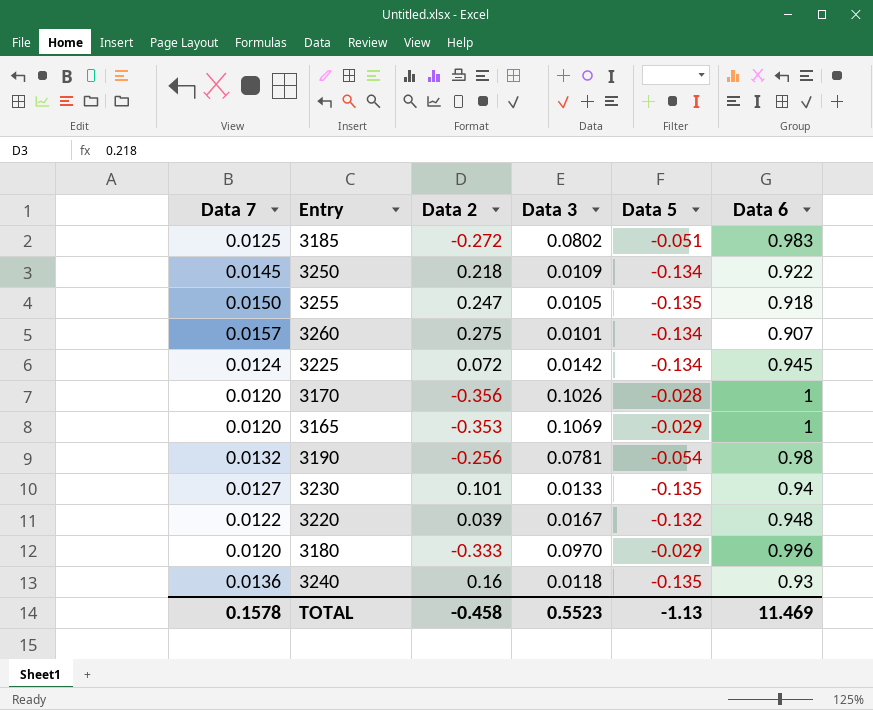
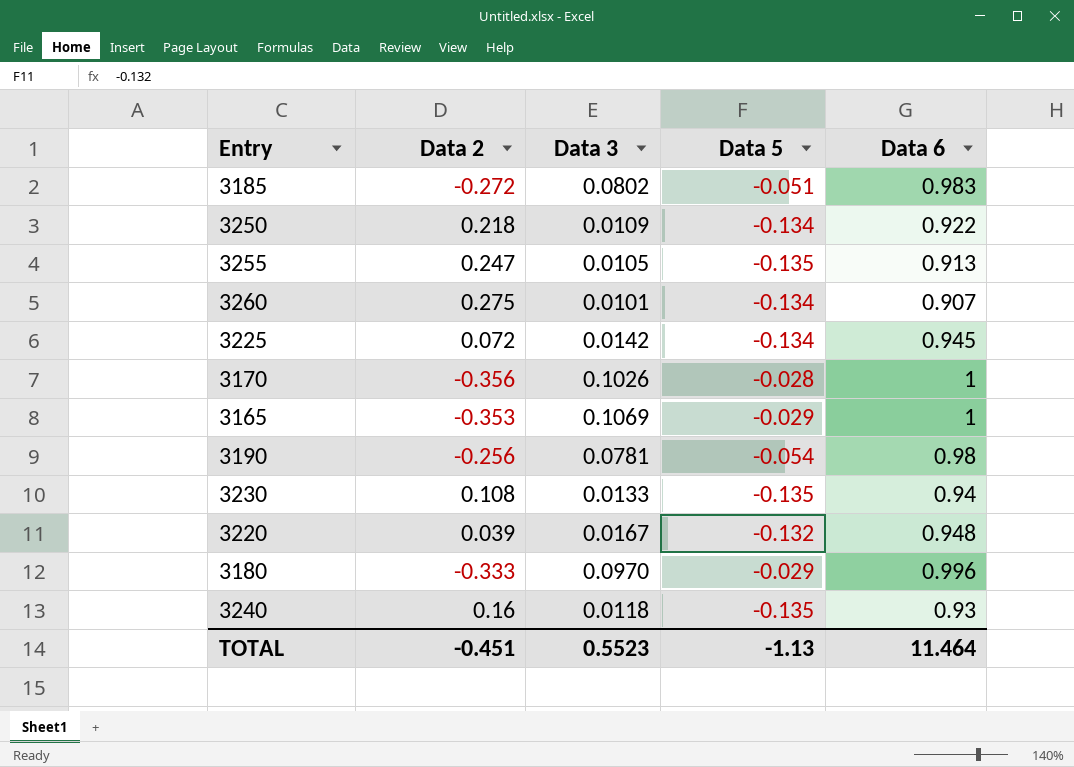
column Data 7 | position: 1 -> none
3255 | Data 6: 0.918 -> 0.913
3230 | Data 2: 0.101 -> 0.108
TOTAL | Data 2: -0.458 -> -0.451
TOTAL | Data 6: 11.469 -> 11.464

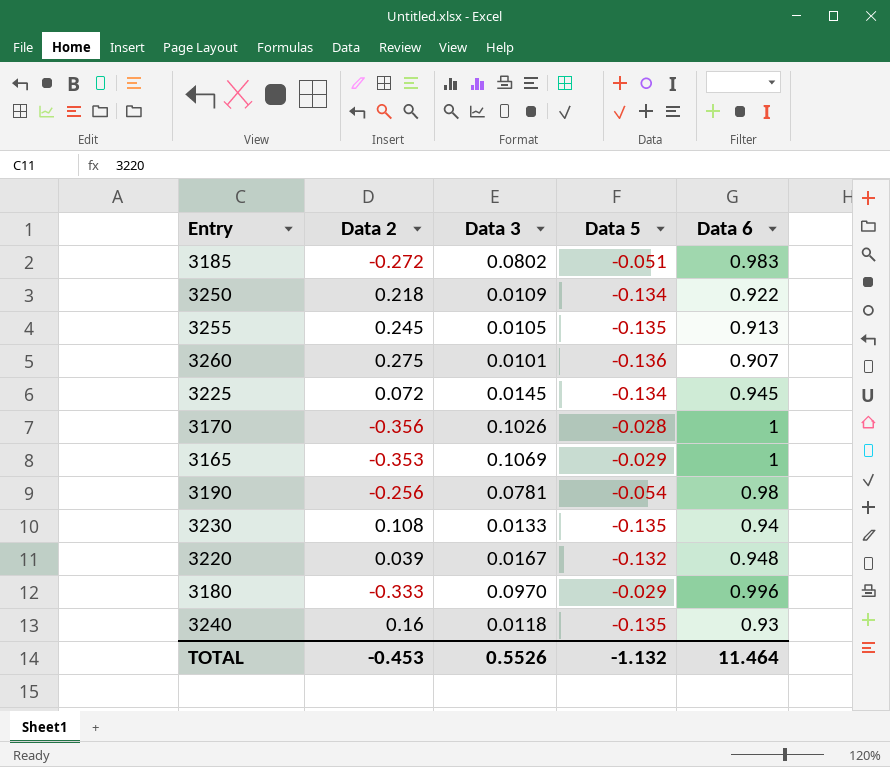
3255 | Data 2: 0.247 -> 0.245
3260 | Data 5: -0.134 -> -0.136
3225 | Data 3: 0.0142 -> 0.0145
TOTAL | Data 2: -0.451 -> -0.453
TOTAL | Data 3: 0.5523 -> 0.5526
TOTAL | Data 5: -1.13 -> -1.132

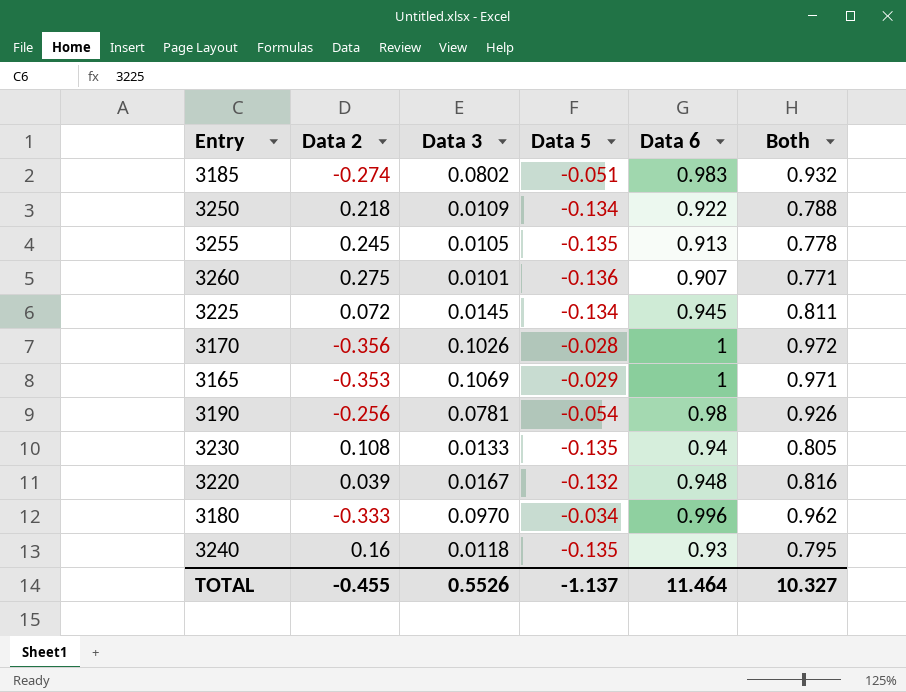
column Both | formula: none -> [Data 5] + [Data 6]
3185 | Data 2: -0.272 -> -0.274
3180 | Data 5: -0.029 -> -0.034
TOTAL | Data 2: -0.453 -> -0.455
TOTAL | Data 5: -1.132 -> -1.137

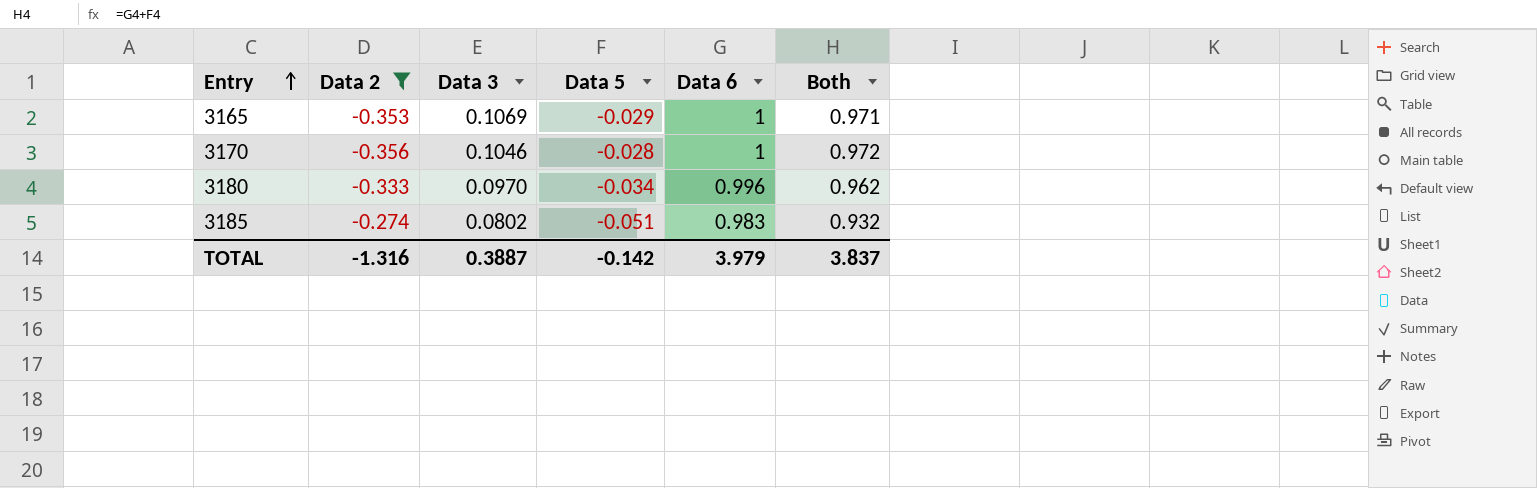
filter: none -> Data 2 <= -0.274
row order: none -> Entry ascending
3170 | Data 3: 0.1026 -> 0.1046
TOTAL | Data 2: -0.455 -> -1.316
TOTAL | Data 3: 0.5526 -> 0.3887
TOTAL | Data 5: -1.137 -> -0.142
TOTAL | Data 6: 11.464 -> 3.979
TOTAL | Both: 10.327 -> 3.837

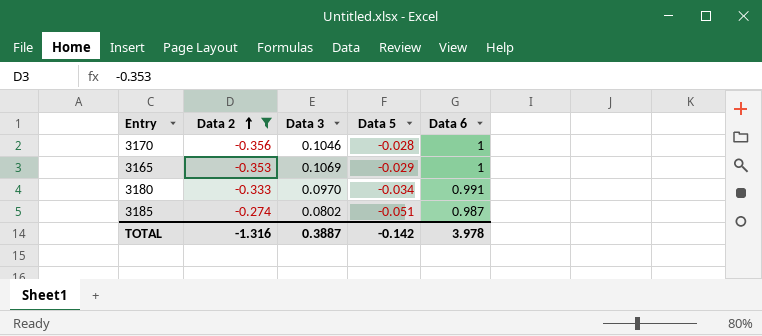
row order: Entry ascending -> Data 2 ascending
column Both | formula: [Data 5] + [Data 6] -> none
3180 | Data 6: 0.996 -> 0.991
3185 | Data 6: 0.983 -> 0.987
TOTAL | Data 6: 3.979 -> 3.978

